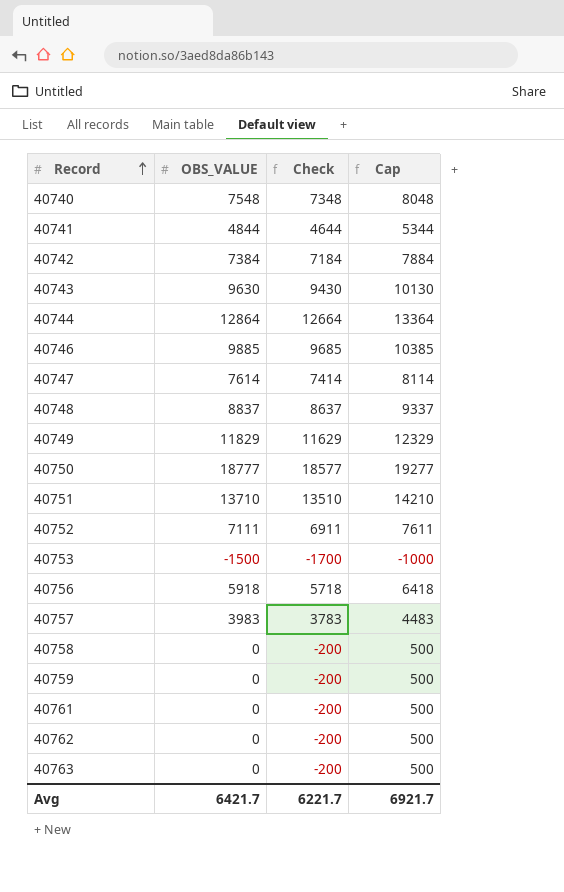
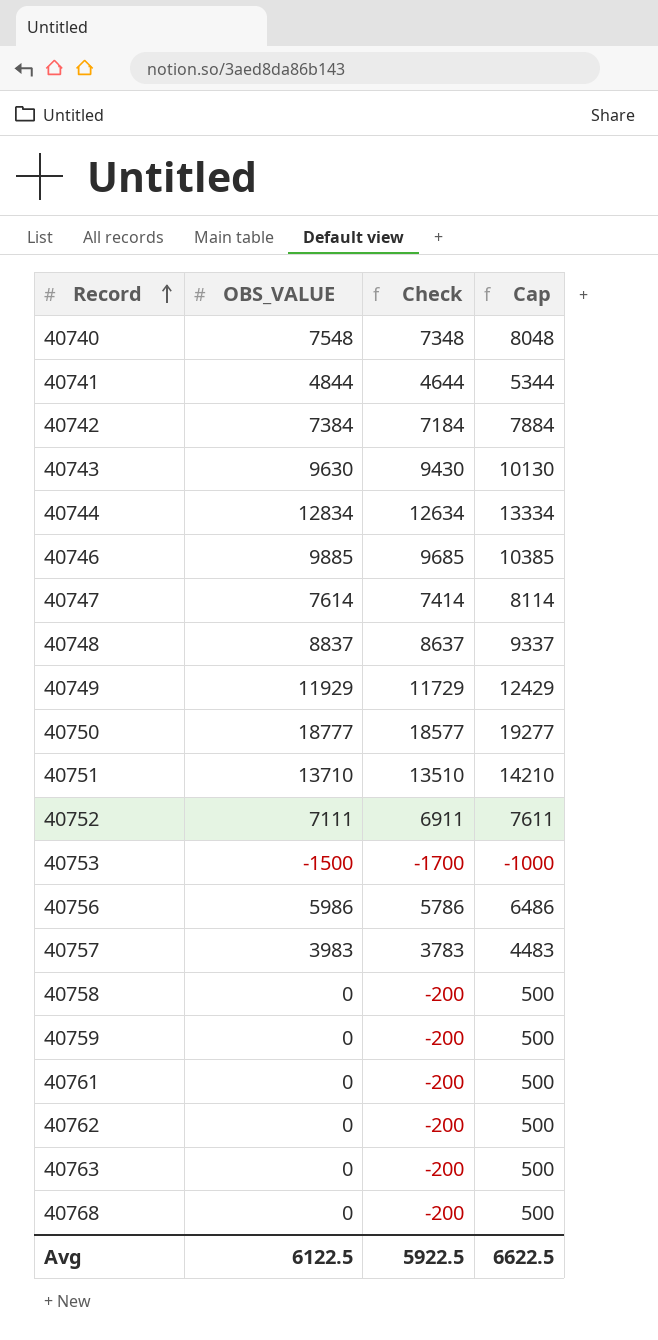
40744 | OBS_VALUE: 12864 -> 12834
40744 | Check: 12664 -> 12634
40744 | Cap: 13364 -> 13334
40749 | OBS_VALUE: 11829 -> 11929
40749 | Check: 11629 -> 11729
40749 | Cap: 12329 -> 12429
40756 | OBS_VALUE: 5918 -> 5986
40756 | Check: 5718 -> 5786
40756 | Cap: 6418 -> 6486
row 40768: none -> 0 | -200 | 500
Avg | OBS_VALUE: 6421.7 -> 6122.5
Avg | Check: 6221.7 -> 5922.5
Avg | Cap: 6921.7 -> 6622.5

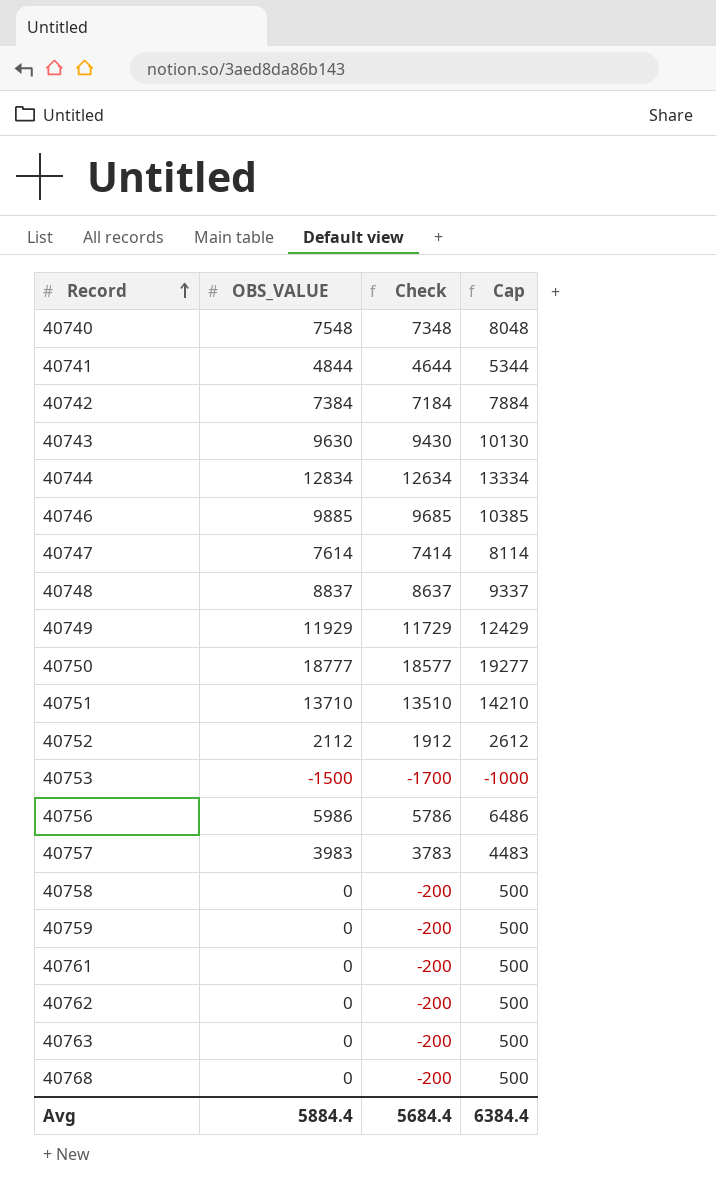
40752 | OBS_VALUE: 7111 -> 2112
40752 | Check: 6911 -> 1912
40752 | Cap: 7611 -> 2612
Avg | OBS_VALUE: 6122.5 -> 5884.4
Avg | Check: 5922.5 -> 5684.4
Avg | Cap: 6622.5 -> 6384.4

